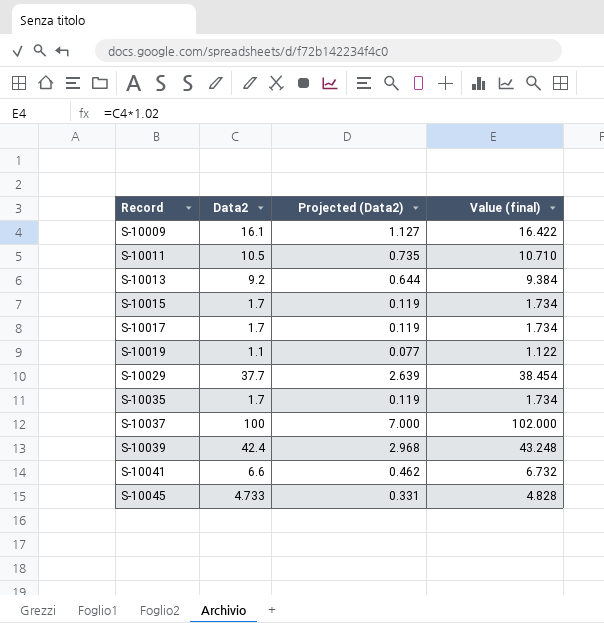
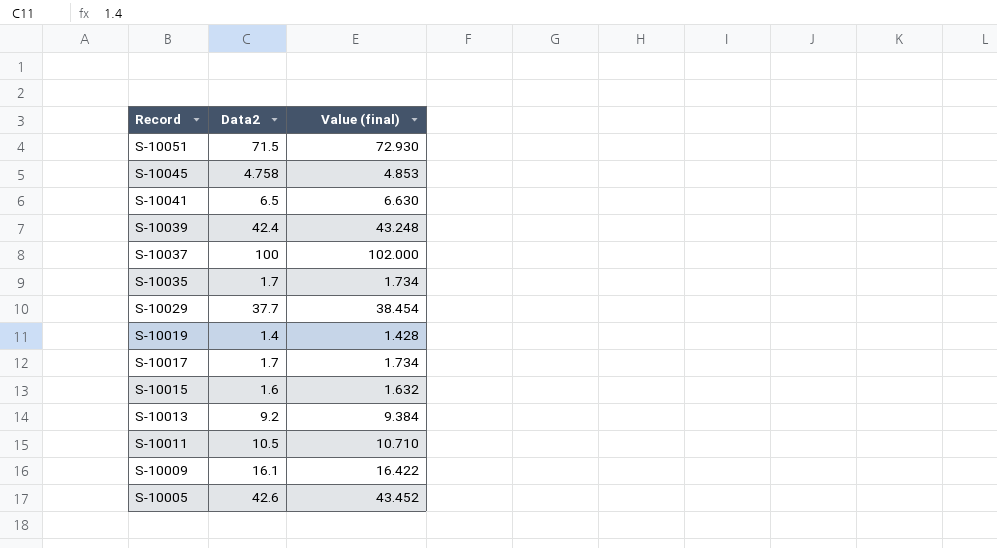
row order: Record ascending -> Record descending
column Projected (Data2) | formula: [Data2] * 0.07 -> none
row S-10051: none -> 71.5 | 72.930
S-10045 | Data2: 4.733 -> 4.758
S-10045 | Value (final): 4.828 -> 4.853
S-10041 | Data2: 6.6 -> 6.5
S-10041 | Value (final): 6.732 -> 6.630
S-10019 | Data2: 1.1 -> 1.4
S-10019 | Value (final): 1.122 -> 1.428
S-10015 | Data2: 1.7 -> 1.6
S-10015 | Value (final): 1.734 -> 1.632
row S-10005: none -> 42.6 | 43.452

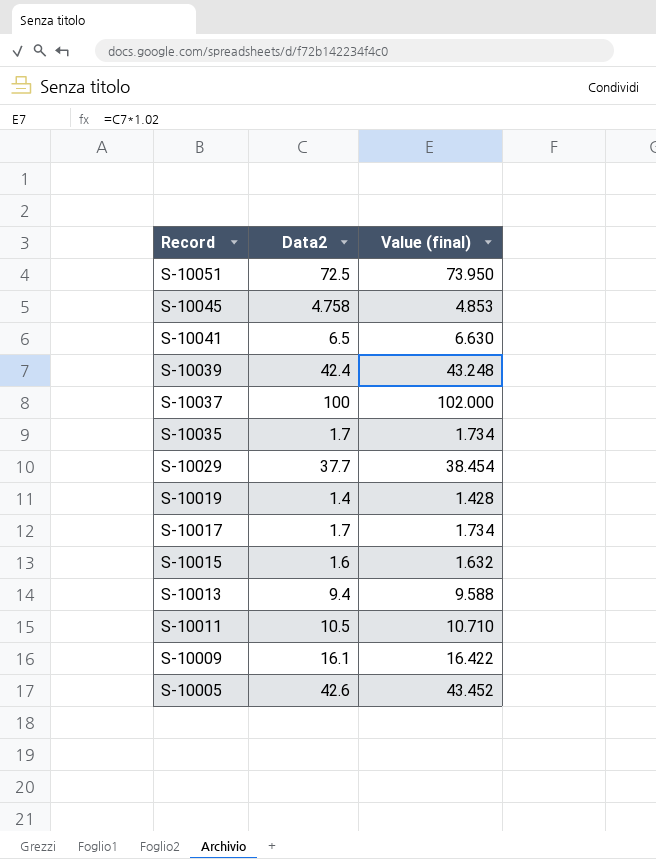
S-10051 | Data2: 71.5 -> 72.5
S-10051 | Value (final): 72.930 -> 73.950
S-10013 | Data2: 9.2 -> 9.4
S-10013 | Value (final): 9.384 -> 9.588

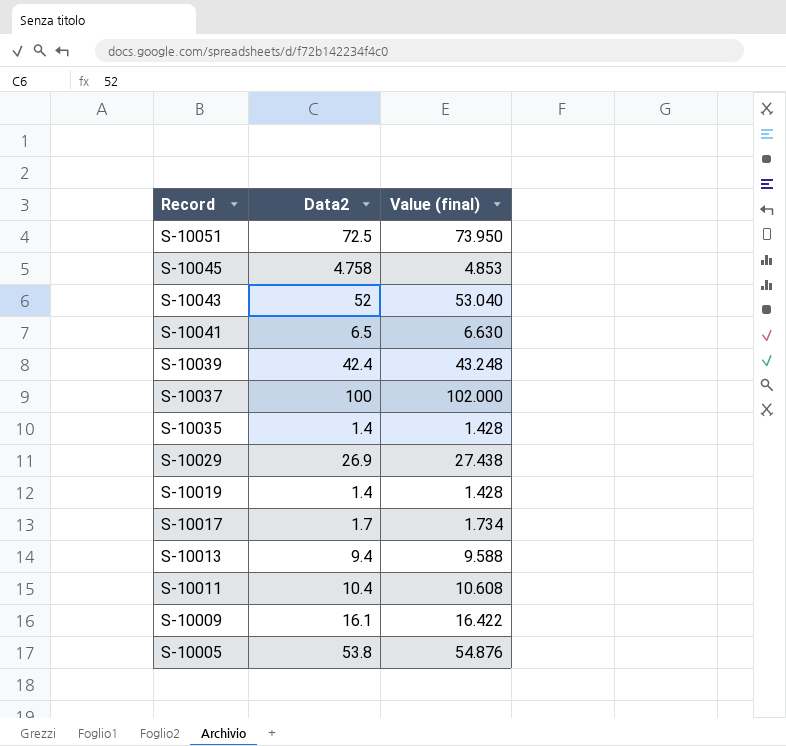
row S-10015: 1.6 | 1.632 -> none
row S-10043: none -> 52 | 53.040
S-10035 | Data2: 1.7 -> 1.4
S-10035 | Value (final): 1.734 -> 1.428
S-10029 | Data2: 37.7 -> 26.9
S-10029 | Value (final): 38.454 -> 27.438
S-10011 | Data2: 10.5 -> 10.4
S-10011 | Value (final): 10.710 -> 10.608
S-10005 | Data2: 42.6 -> 53.8
S-10005 | Value (final): 43.452 -> 54.876

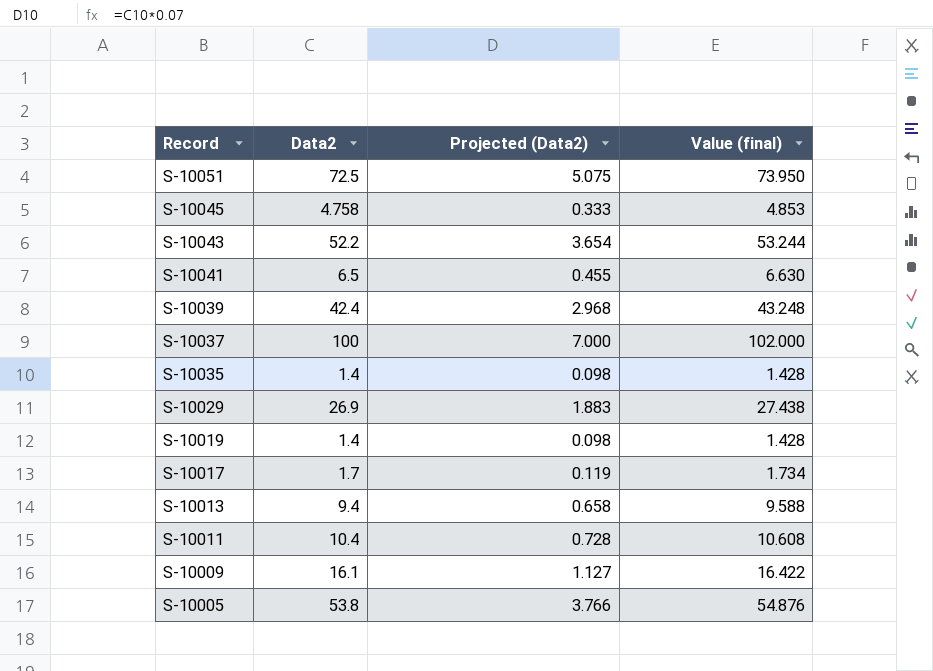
column Projected (Data2) | formula: none -> [Data2] * 0.07
S-10043 | Data2: 52 -> 52.2
S-10043 | Value (final): 53.040 -> 53.244

